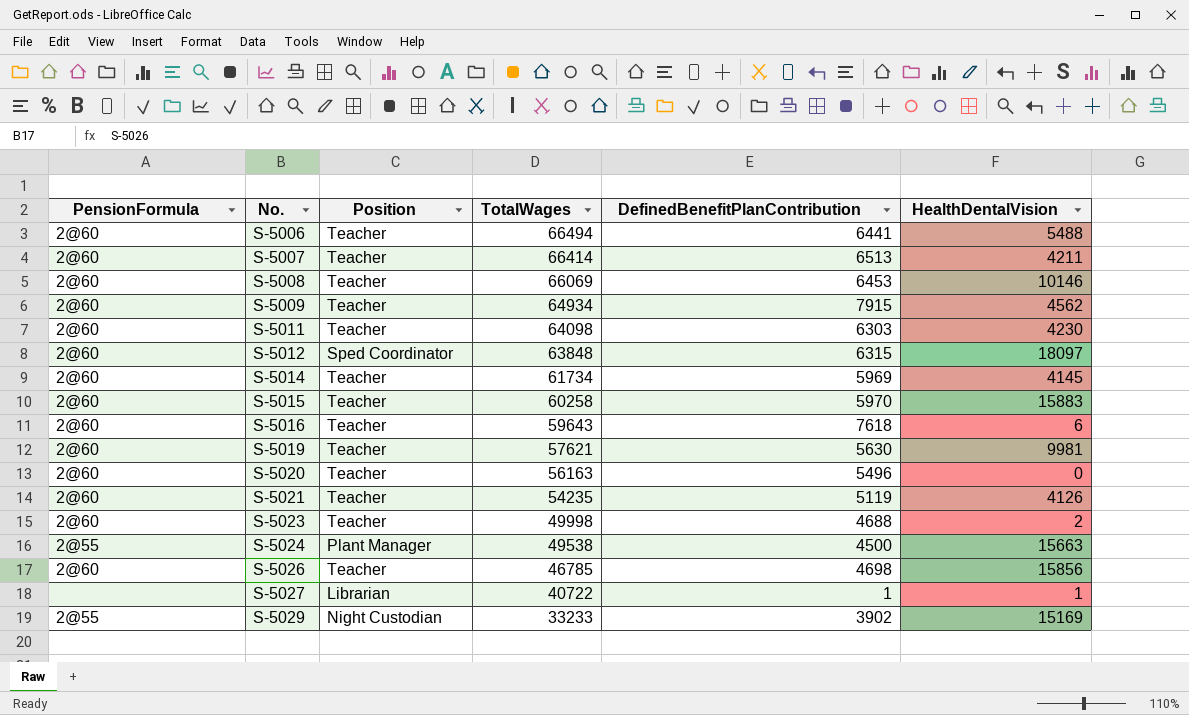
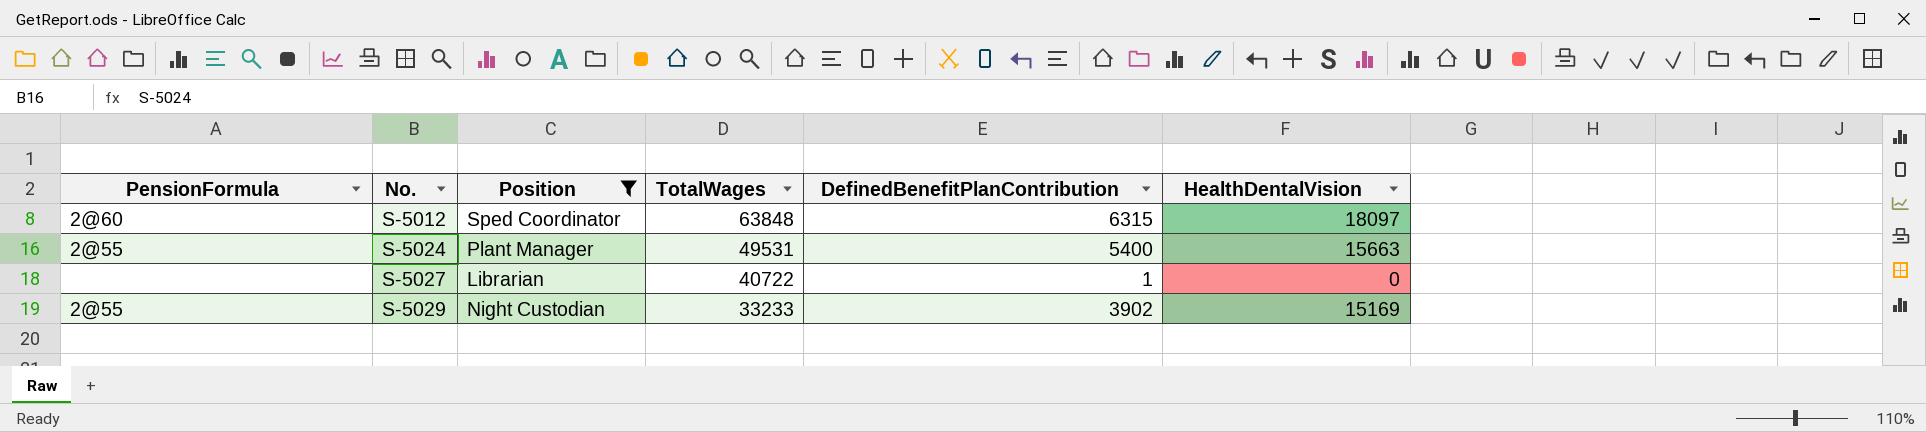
filter: none -> Position != Teacher
S-5024 | TotalWages: 49538 -> 49531
S-5024 | DefinedBenefitPlanContribution: 4500 -> 5400
S-5027 | HealthDentalVision: 1 -> 0

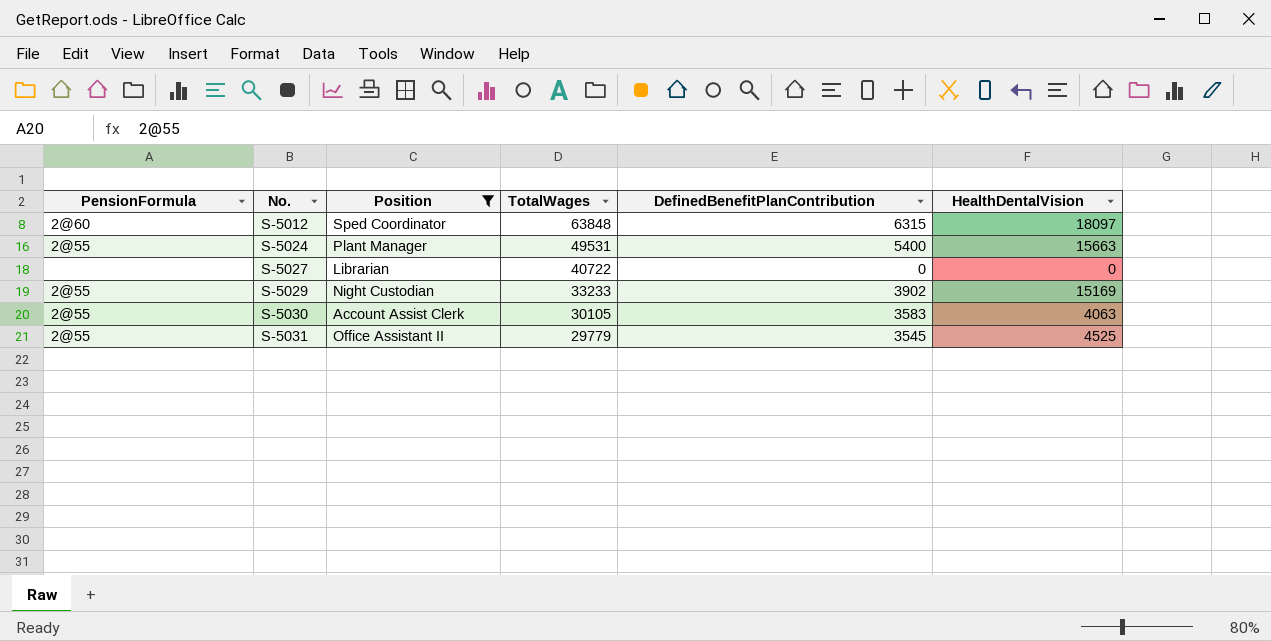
S-5027 | DefinedBenefitPlanContribution: 1 -> 0
row S-5030: none -> 2@55 | Account Assist Clerk | 30105 | 3583 | 4063
row S-5031: none -> 2@55 | Office Assistant II | 29779 | 3545 | 4525

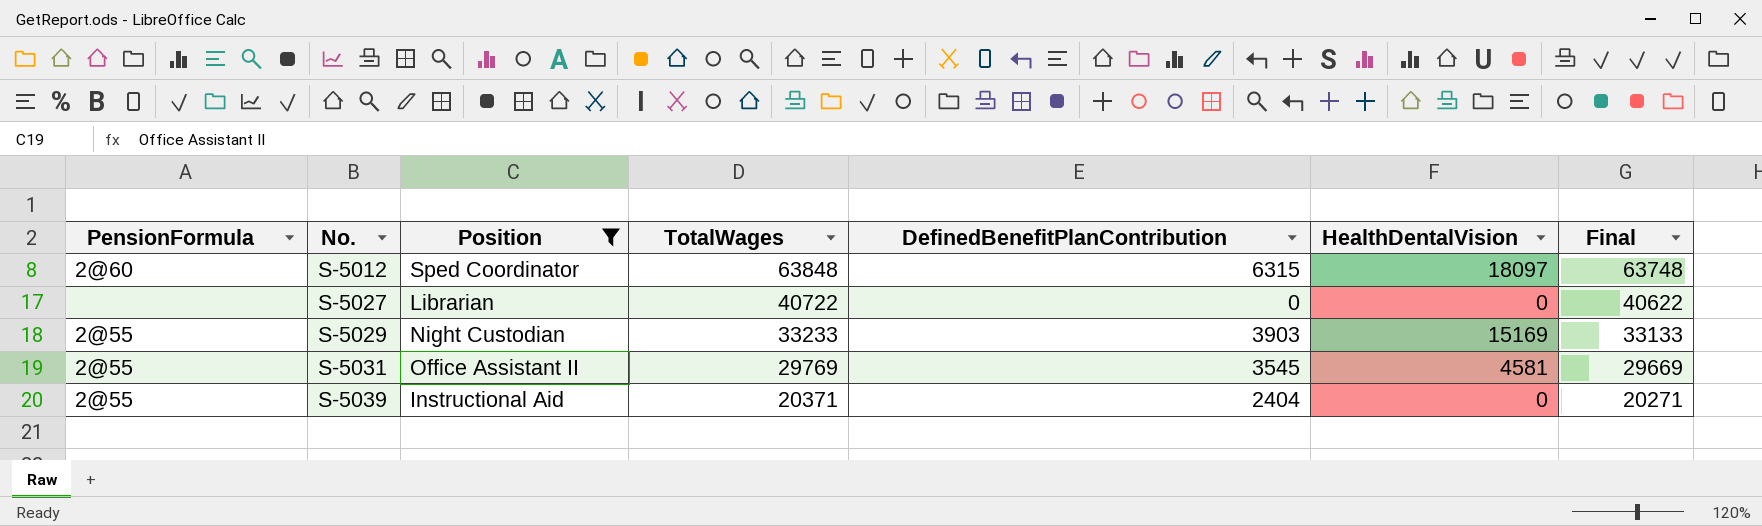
column Final | formula: none -> [TotalWages] - 100
row S-5024: 2@55 | Plant Manager | 49531 | 5400 | 15663 -> none
row S-5030: 2@55 | Account Assist Clerk | 30105 | 3583 | 4063 -> none
S-5029 | DefinedBenefitPlanContribution: 3902 -> 3903
S-5031 | TotalWages: 29779 -> 29769
S-5031 | HealthDentalVision: 4525 -> 4581
row S-5039: none -> 2@55 | Instructional Aid | 20371 | 2404 | 0 | 20271

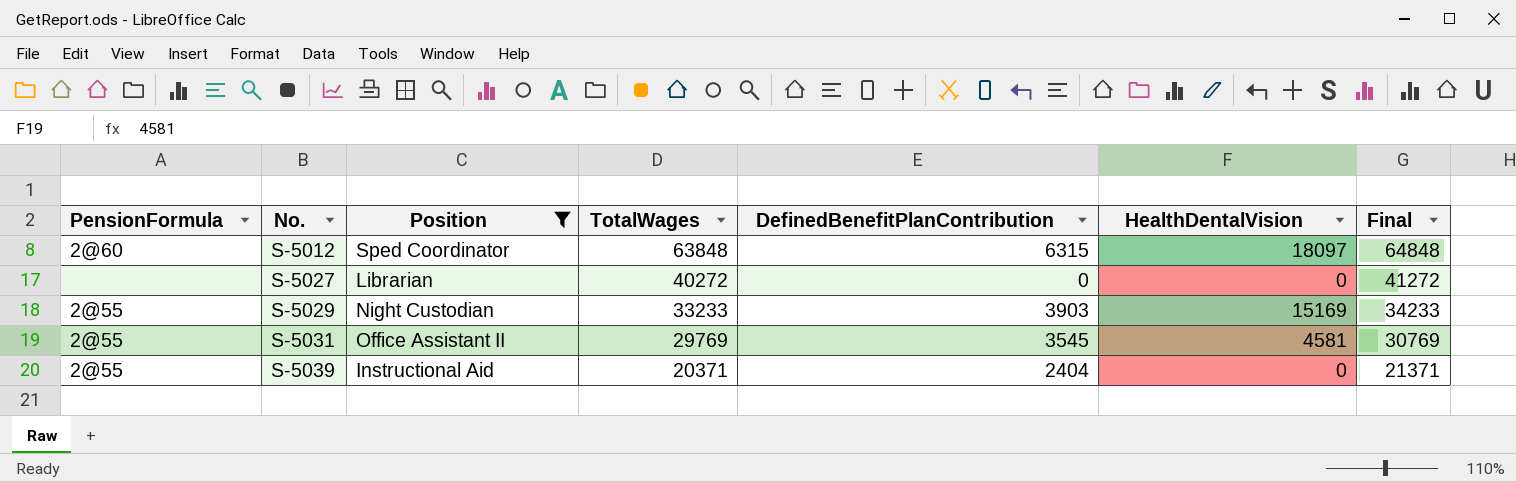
column Final | formula: [TotalWages] - 100 -> [TotalWages] + 1000
S-5027 | TotalWages: 40722 -> 40272

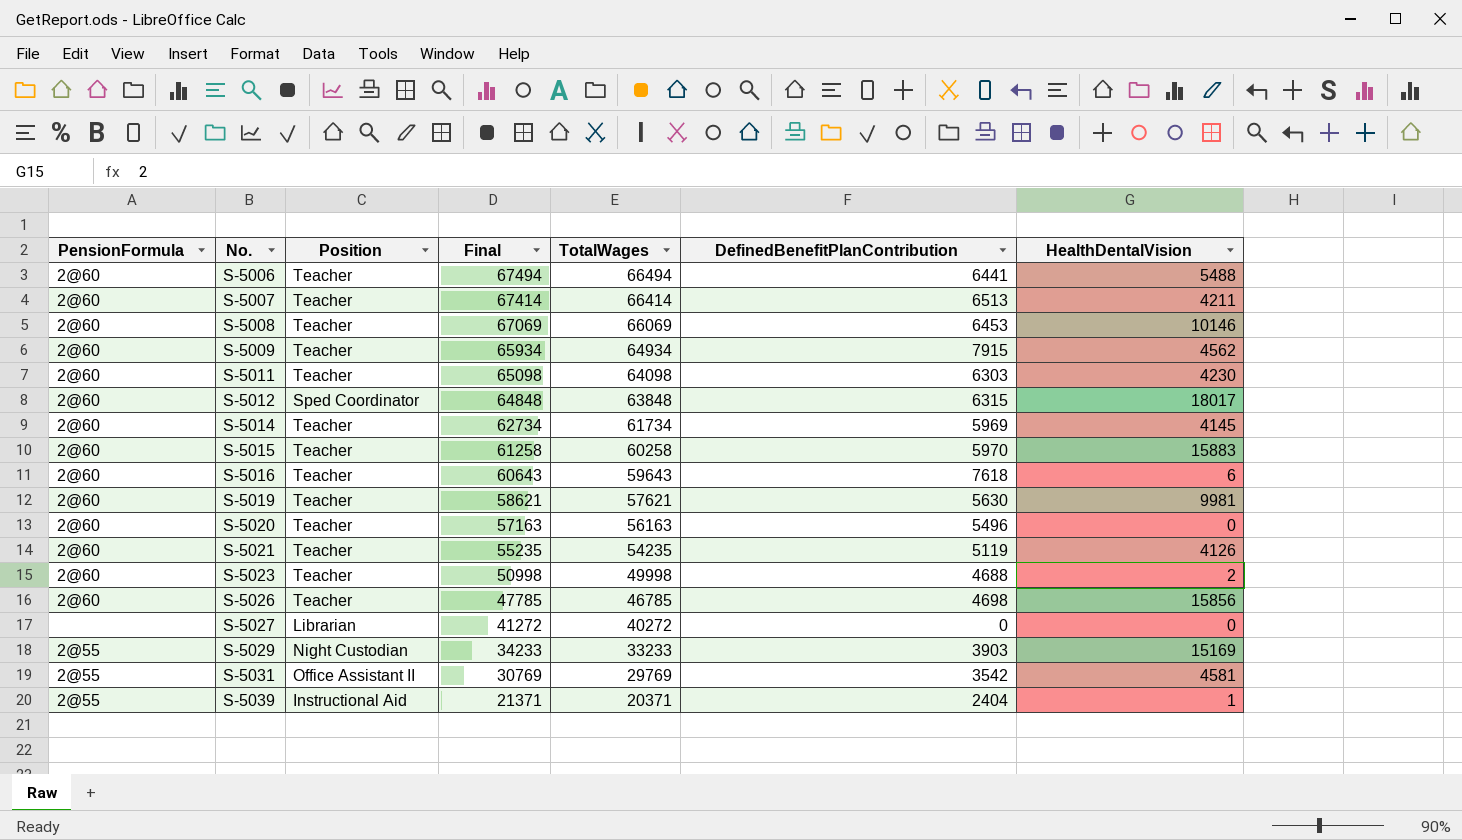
filter: Position != Teacher -> none
column Final | position: 7 -> 4
S-5012 | HealthDentalVision: 18097 -> 18017
S-5031 | DefinedBenefitPlanContribution: 3545 -> 3542
S-5039 | HealthDentalVision: 0 -> 1

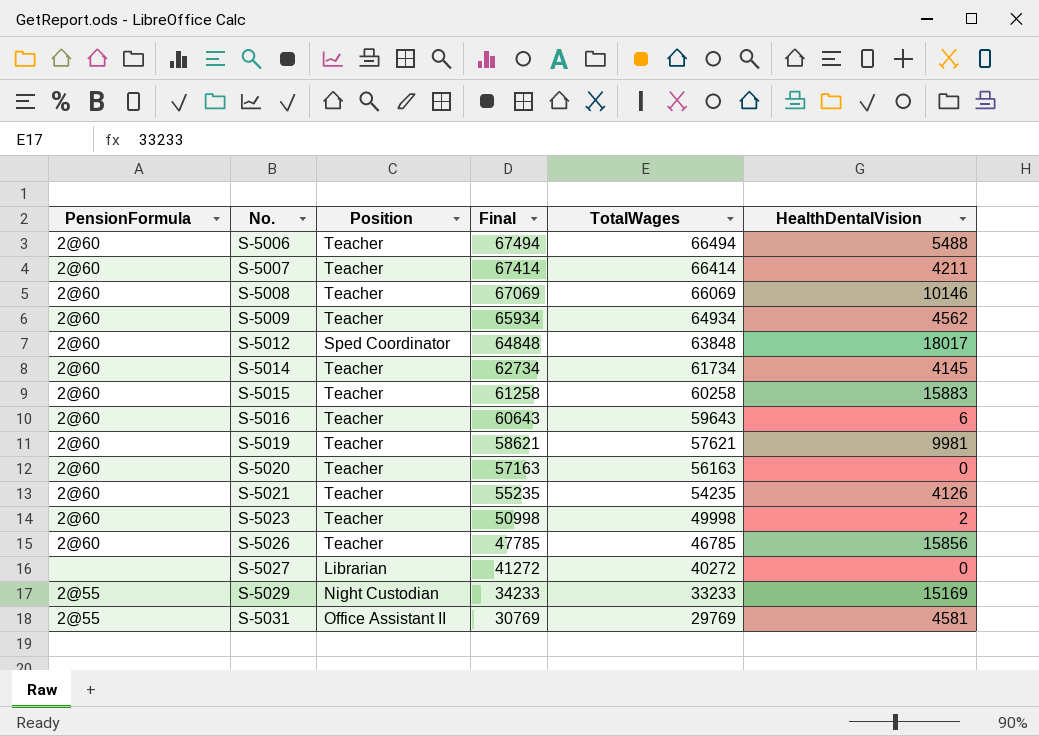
column DefinedBenefitPlanContribution | position: 6 -> none
row S-5011: 2@60 | Teacher | 65098 | 64098 | 6303 | 4230 -> none
row S-5039: 2@55 | Instructional Aid | 21371 | 20371 | 2404 | 1 -> none

